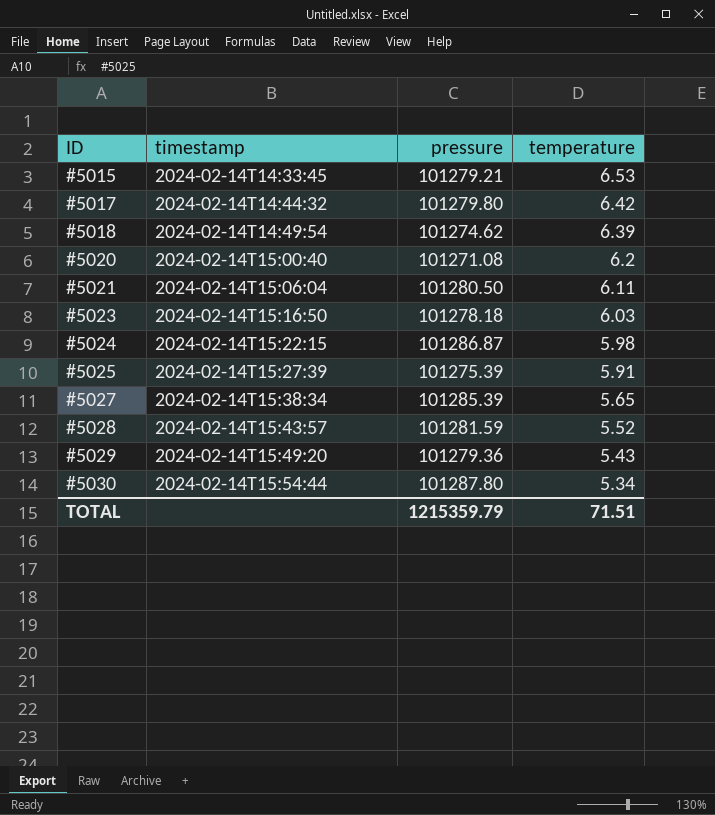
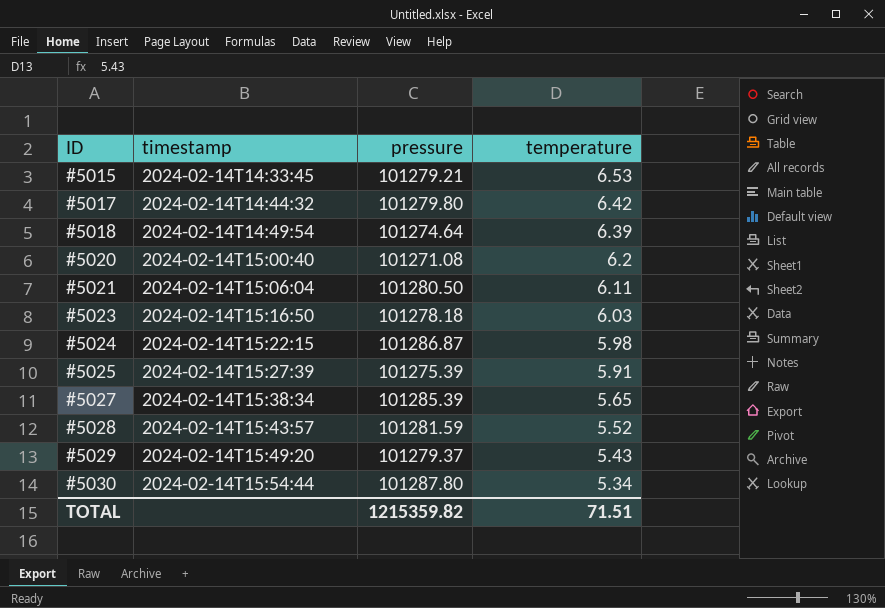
#5018 | pressure: 101274.62 -> 101274.64
#5029 | pressure: 101279.36 -> 101279.37
TOTAL | pressure: 1215359.79 -> 1215359.82

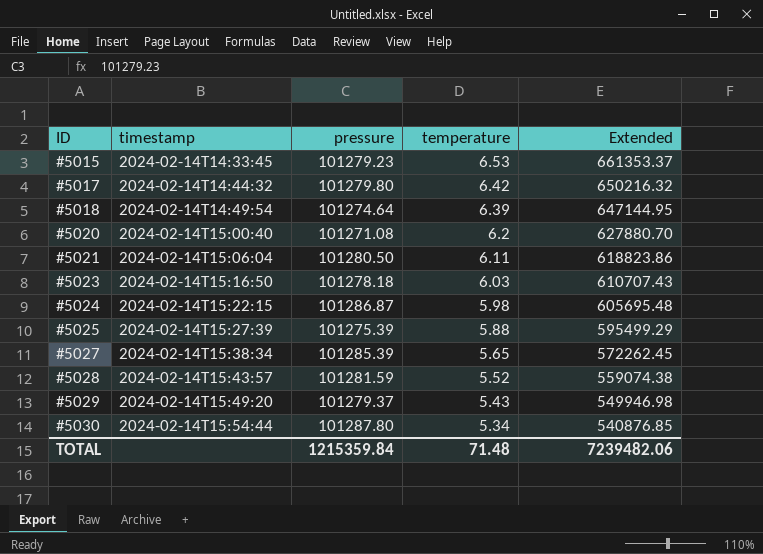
column Extended | formula: none -> [pressure] * [temperature]
#5015 | pressure: 101279.21 -> 101279.23
#5025 | temperature: 5.91 -> 5.88
TOTAL | pressure: 1215359.82 -> 1215359.84
TOTAL | temperature: 71.51 -> 71.48

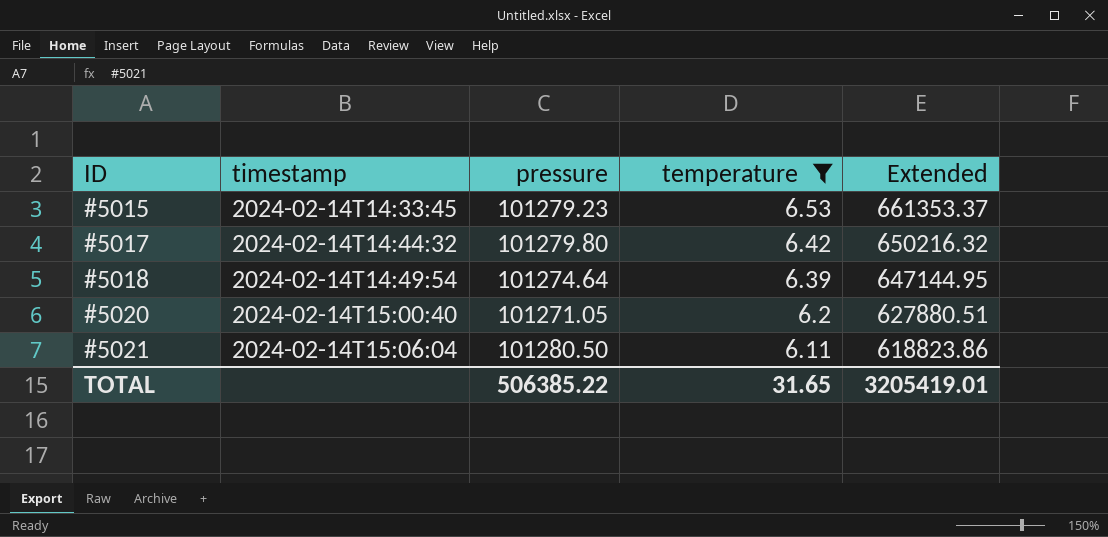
filter: none -> temperature >= 6.11
#5020 | pressure: 101271.08 -> 101271.05
#5020 | Extended: 627880.70 -> 627880.51
TOTAL | pressure: 1215359.84 -> 506385.22
TOTAL | temperature: 71.48 -> 31.65
TOTAL | Extended: 7239482.06 -> 3205419.01

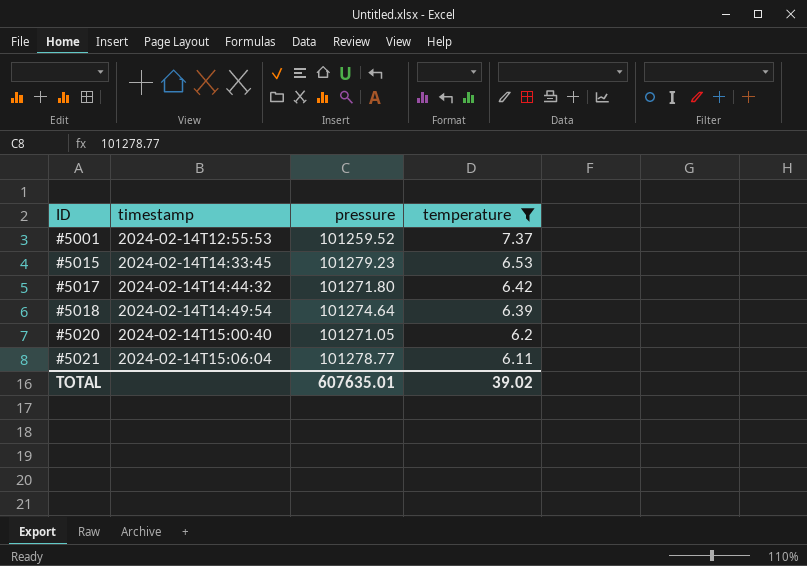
column Extended | formula: [pressure] * [temperature] -> none
row #5001: none -> 2024-02-14T12:55:53 | 101259.52 | 7.37
#5017 | pressure: 101279.80 -> 101271.80
#5021 | pressure: 101280.50 -> 101278.77
TOTAL | pressure: 506385.22 -> 607635.01
TOTAL | temperature: 31.65 -> 39.02

